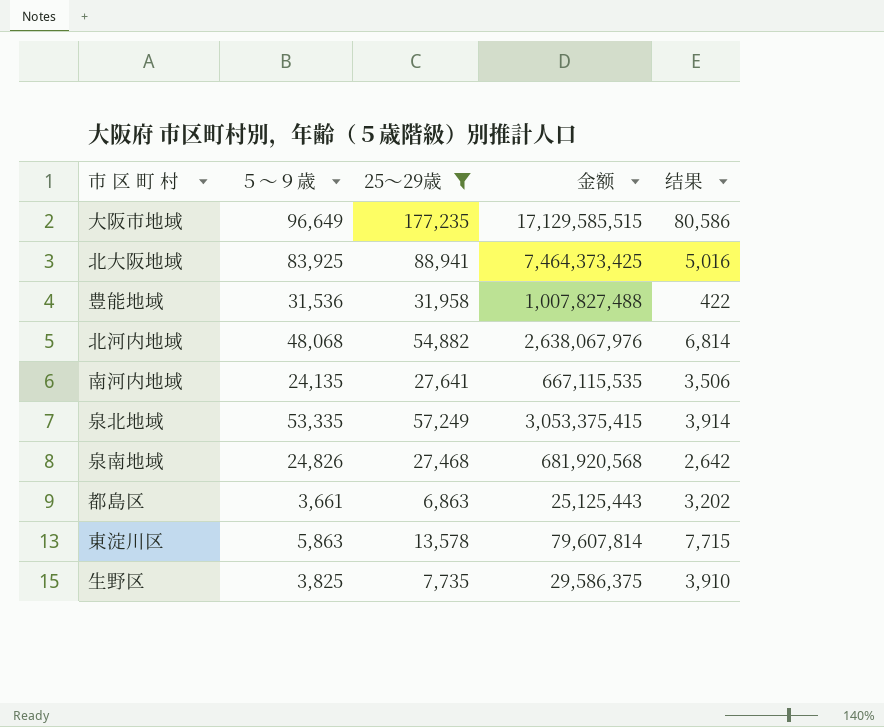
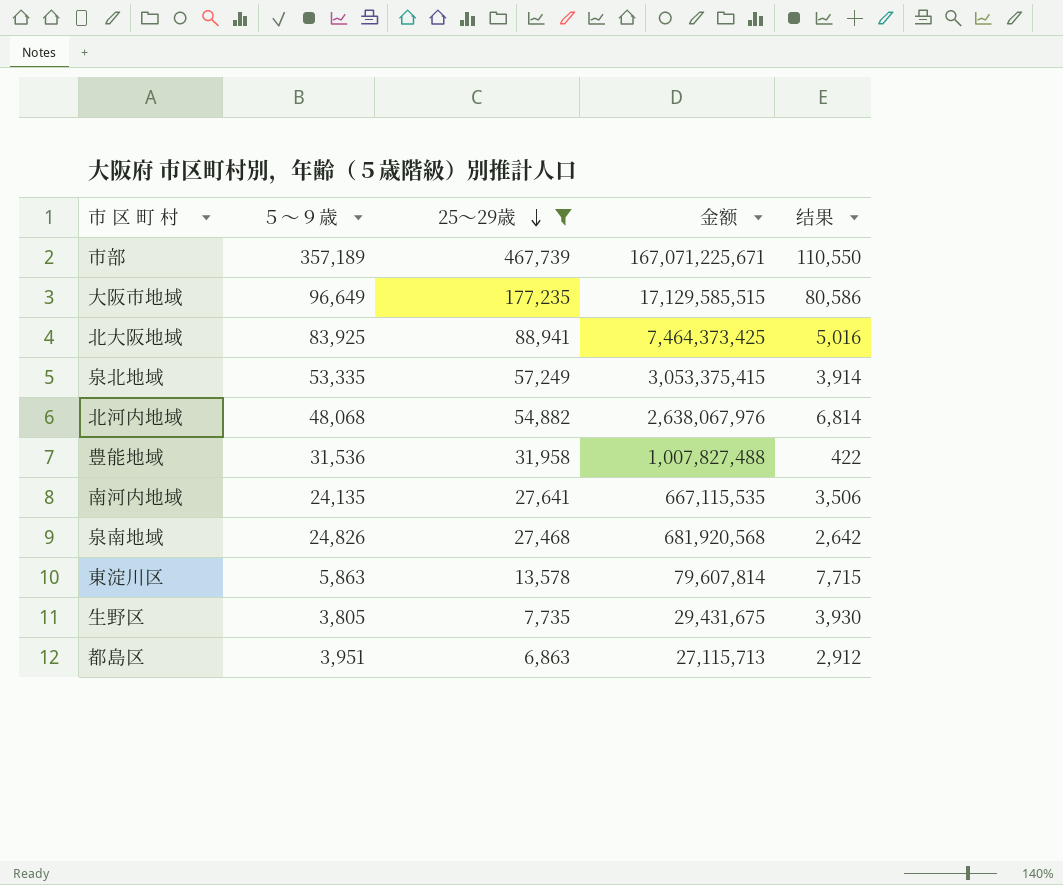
row order: none -> 25～29歳 descending
row 市部: none -> 357,189 | 467,739 | 167,071,225,671 | 110,550
生野区 | ５～９歳: 3,825 -> 3,805
生野区 | 金额: 29,586,375 -> 29,431,675
生野区 | 结果: 3,910 -> 3,930
都島区 | ５～９歳: 3,661 -> 3,951
都島区 | 金额: 25,125,443 -> 27,115,713
都島区 | 结果: 3,202 -> 2,912

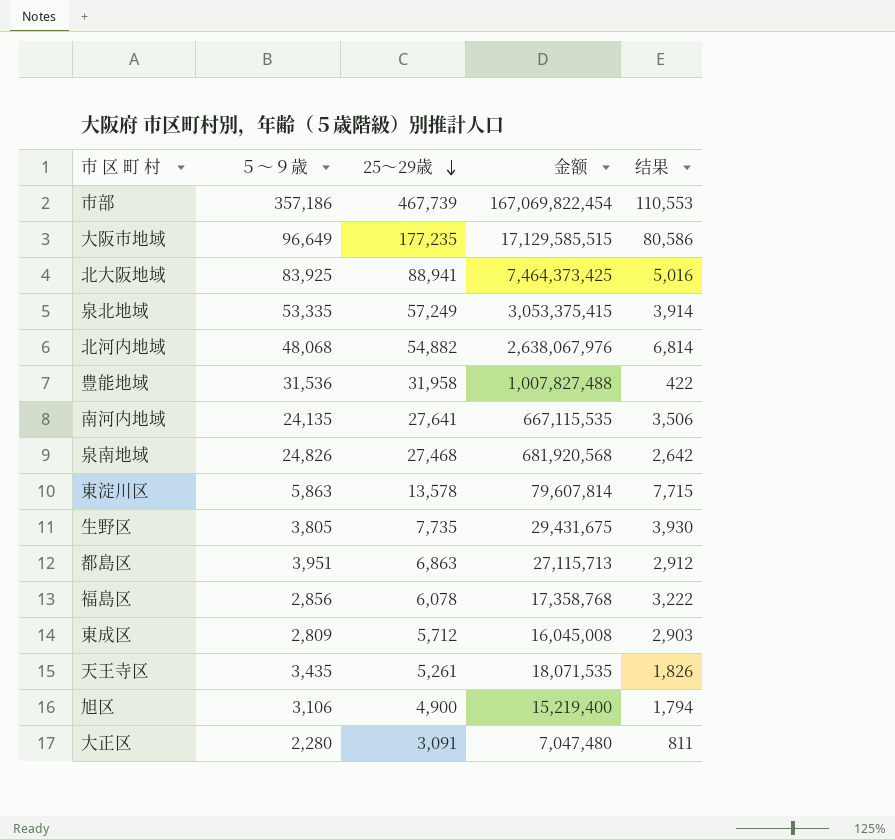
filter: 25～29歳 >= 6,863 -> none
市部 | ５～９歳: 357,189 -> 357,186
市部 | 金额: 167,071,225,671 -> 167,069,822,454
市部 | 结果: 110,550 -> 110,553

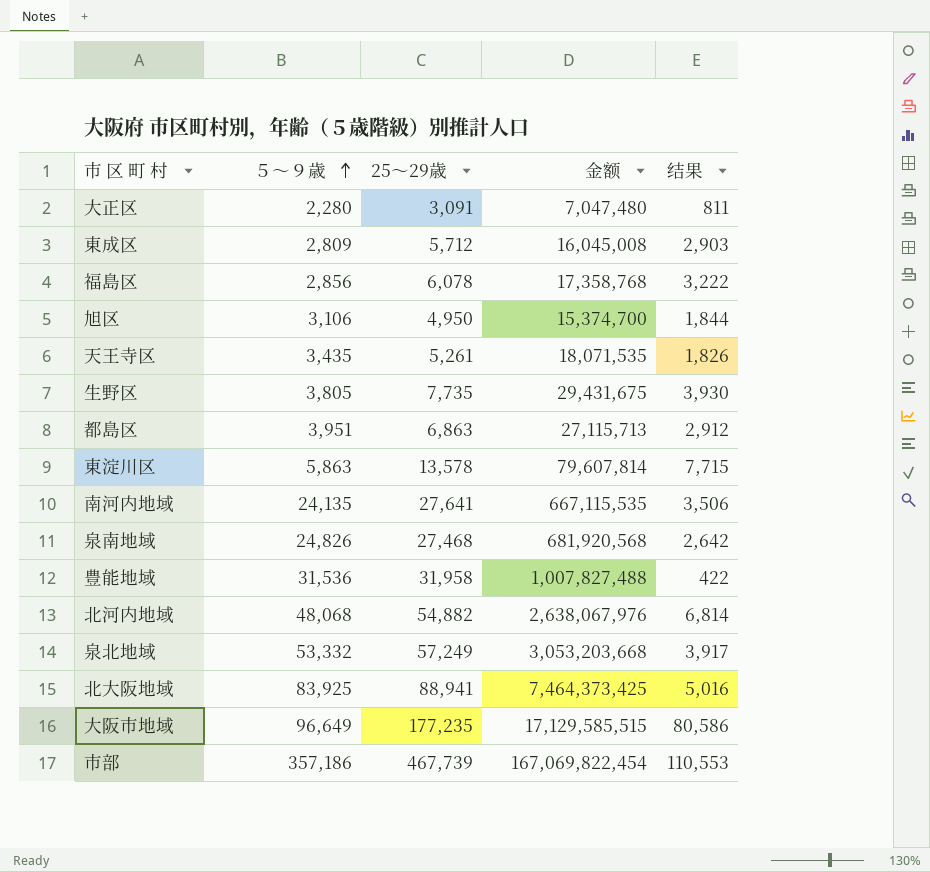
row order: 25～29歳 descending -> ５～９歳 ascending
旭区 | 25～29歳: 4,900 -> 4,950
旭区 | 金额: 15,219,400 -> 15,374,700
旭区 | 结果: 1,794 -> 1,844
泉北地域 | ５～９歳: 53,335 -> 53,332
泉北地域 | 金额: 3,053,375,415 -> 3,053,203,668
泉北地域 | 结果: 3,914 -> 3,917

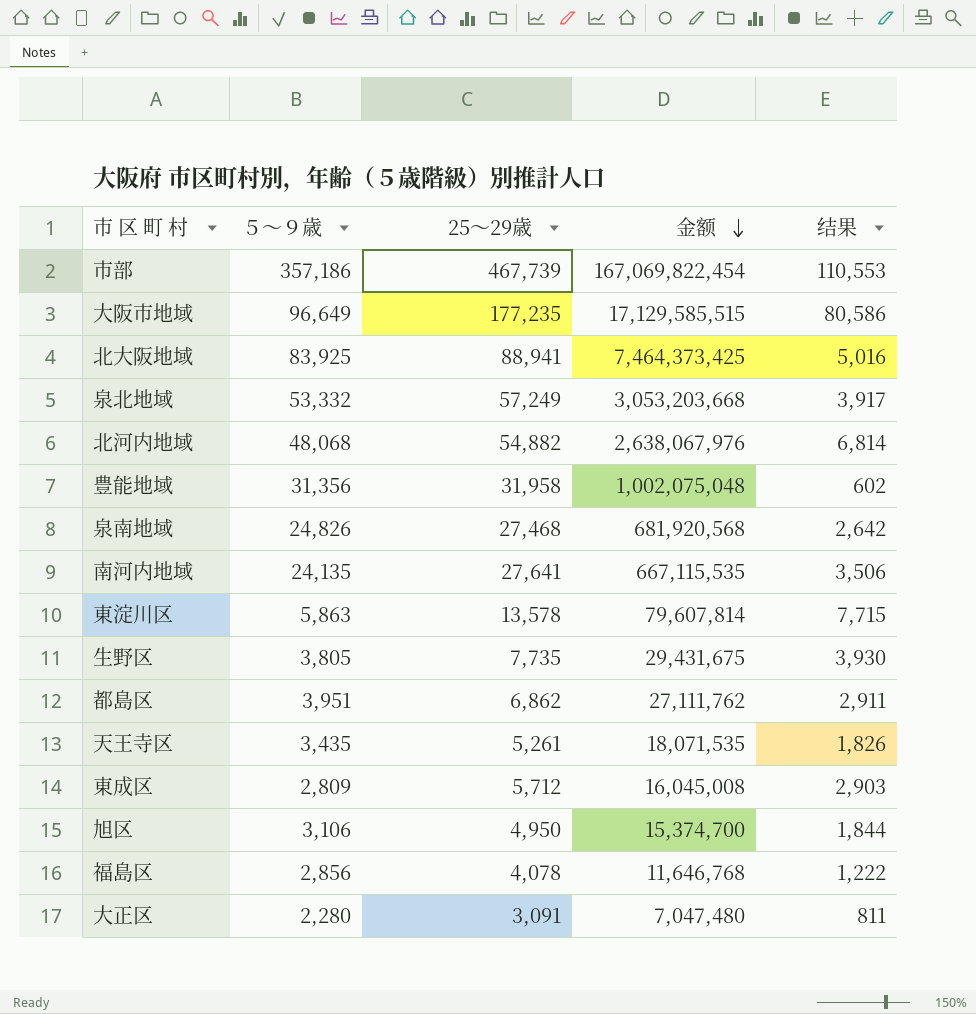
row order: ５～９歳 ascending -> 金额 descending
豊能地域 | ５～９歳: 31,536 -> 31,356
豊能地域 | 金额: 1,007,827,488 -> 1,002,075,048
豊能地域 | 结果: 422 -> 602
都島区 | 25～29歳: 6,863 -> 6,862
都島区 | 金额: 27,115,713 -> 27,111,762
都島区 | 结果: 2,912 -> 2,911
福島区 | 25～29歳: 6,078 -> 4,078
福島区 | 金额: 17,358,768 -> 11,646,768
福島区 | 结果: 3,222 -> 1,222

